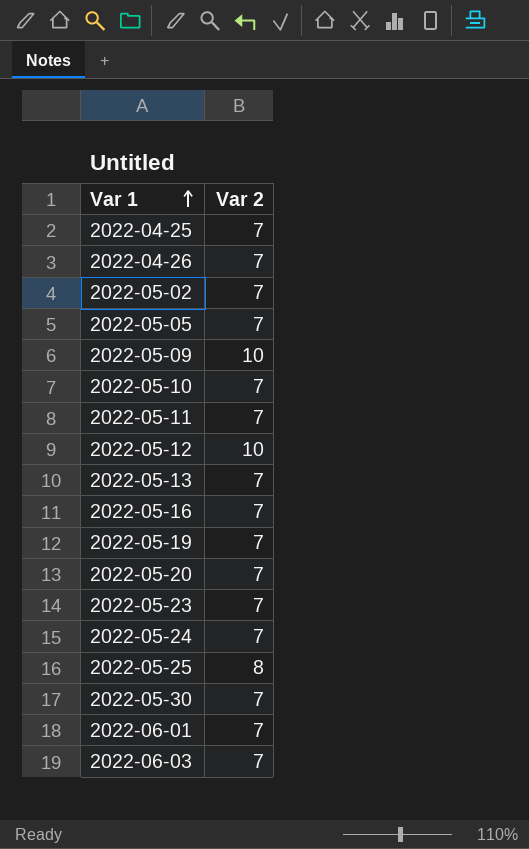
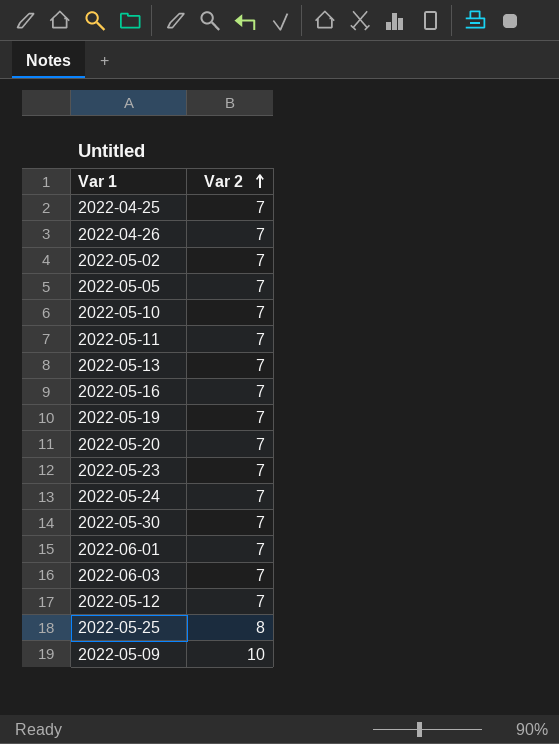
row order: Var 1 ascending -> Var 2 ascending
2022-05-12 | Var 2: 10 -> 7

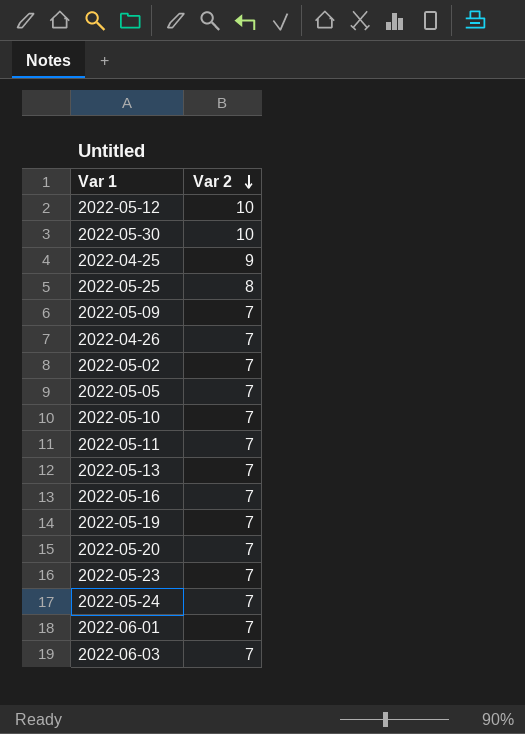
row order: Var 2 ascending -> Var 2 descending
2022-05-12 | Var 2: 7 -> 10
2022-05-30 | Var 2: 7 -> 10
2022-04-25 | Var 2: 7 -> 9
2022-05-09 | Var 2: 10 -> 7

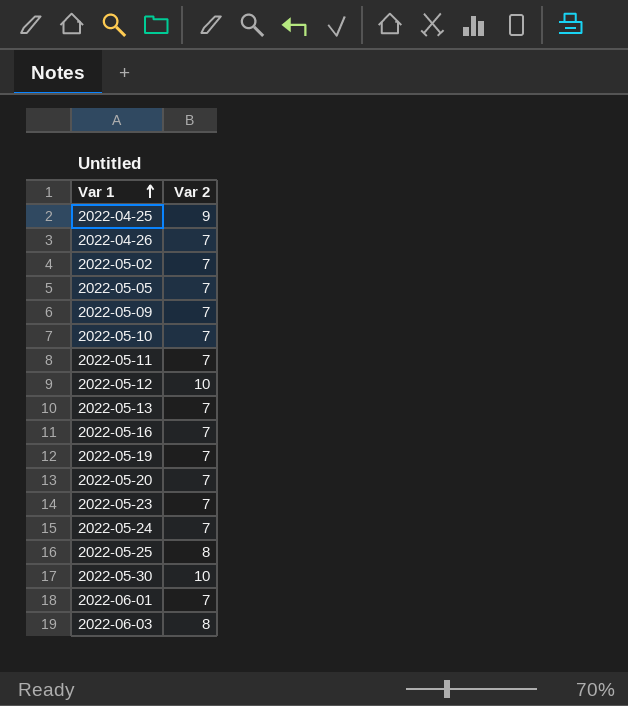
row order: Var 2 descending -> Var 1 ascending
2022-06-03 | Var 2: 7 -> 8

